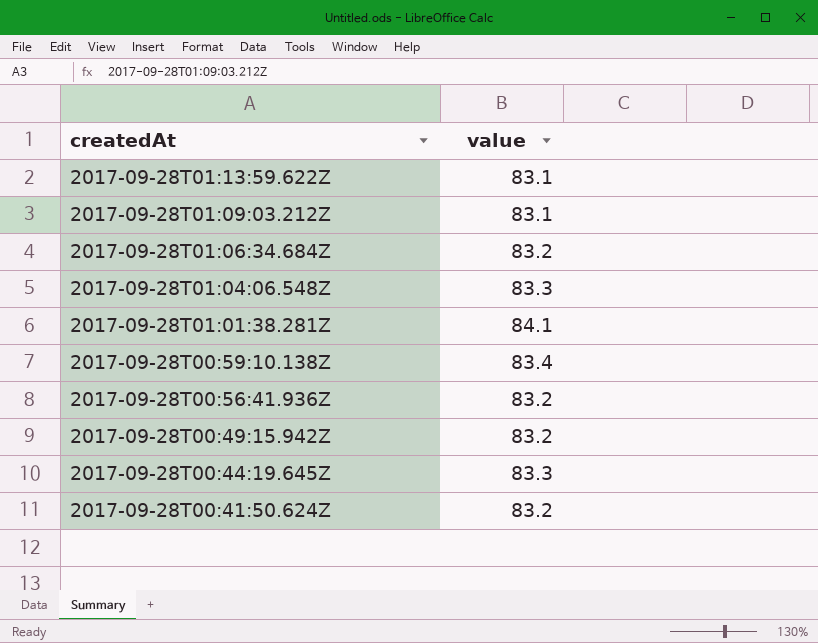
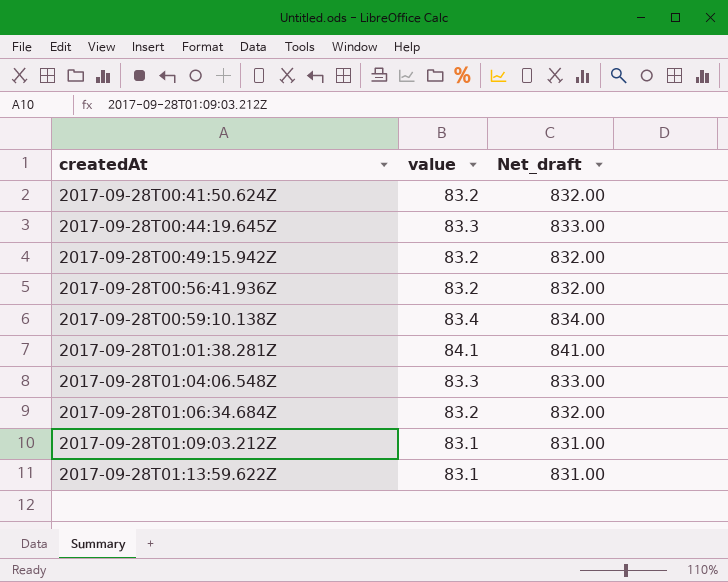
row order: createdAt descending -> createdAt ascending
column Net_draft | formula: none -> [value] * 10

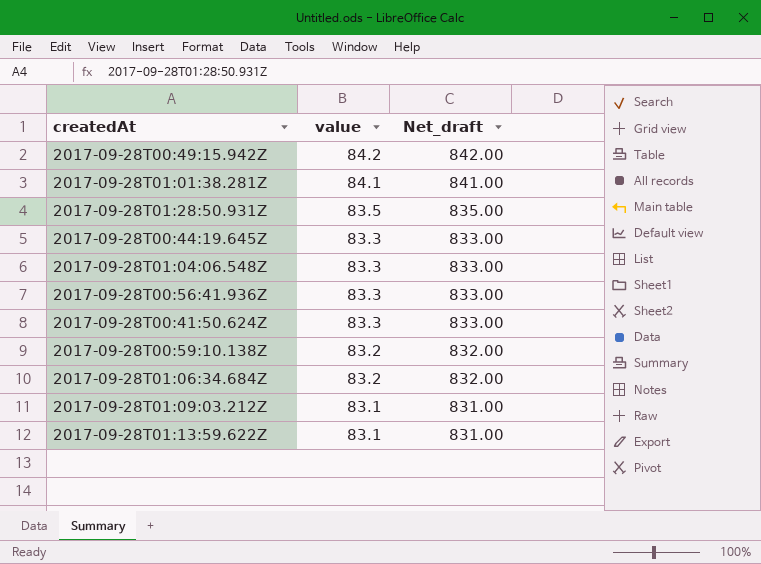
row order: createdAt ascending -> value descending
2017-09-28T00:49:15.942Z | value: 83.2 -> 84.2
2017-09-28T00:49:15.942Z | Net_draft: 832.00 -> 842.00
row 2017-09-28T01:28:50.931Z: none -> 83.5 | 835.00
2017-09-28T00:56:41.936Z | value: 83.2 -> 83.3
2017-09-28T00:56:41.936Z | Net_draft: 832.00 -> 833.00
2017-09-28T00:41:50.624Z | value: 83.2 -> 83.3
2017-09-28T00:41:50.624Z | Net_draft: 832.00 -> 833.00
2017-09-28T00:59:10.138Z | value: 83.4 -> 83.2
2017-09-28T00:59:10.138Z | Net_draft: 834.00 -> 832.00

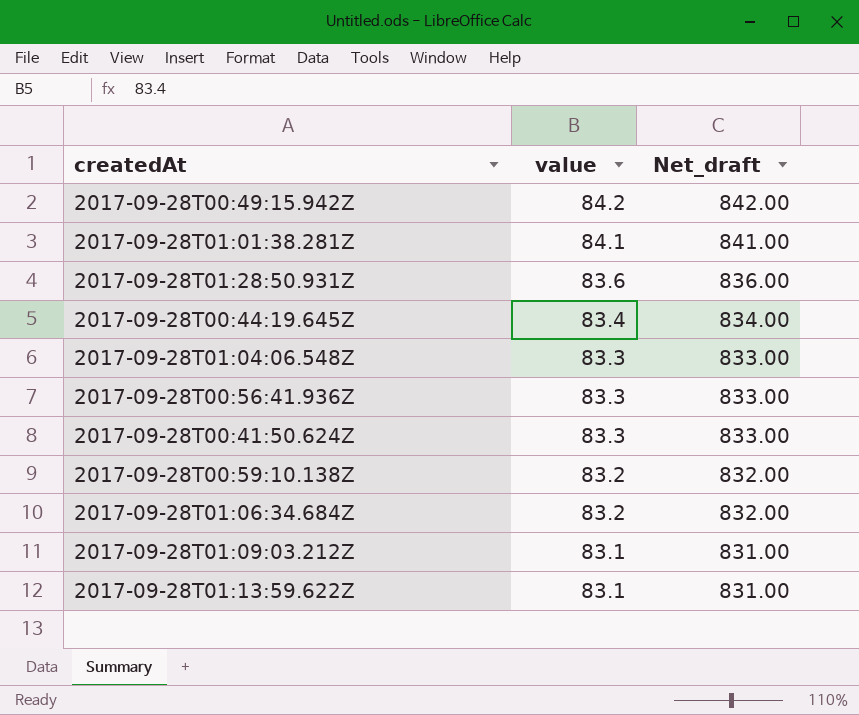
2017-09-28T01:28:50.931Z | value: 83.5 -> 83.6
2017-09-28T01:28:50.931Z | Net_draft: 835.00 -> 836.00
2017-09-28T00:44:19.645Z | value: 83.3 -> 83.4
2017-09-28T00:44:19.645Z | Net_draft: 833.00 -> 834.00

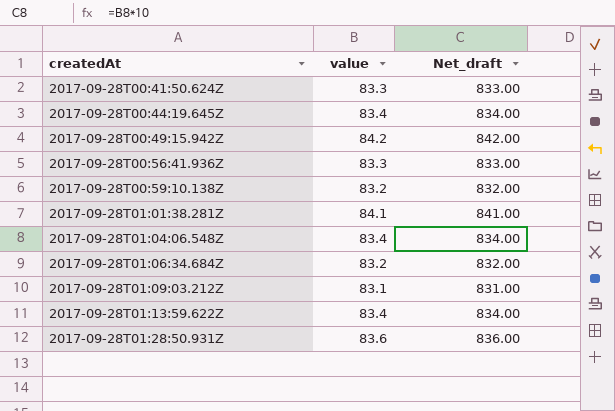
row order: value descending -> createdAt ascending
2017-09-28T01:04:06.548Z | value: 83.3 -> 83.4
2017-09-28T01:04:06.548Z | Net_draft: 833.00 -> 834.00
2017-09-28T01:13:59.622Z | value: 83.1 -> 83.4
2017-09-28T01:13:59.622Z | Net_draft: 831.00 -> 834.00

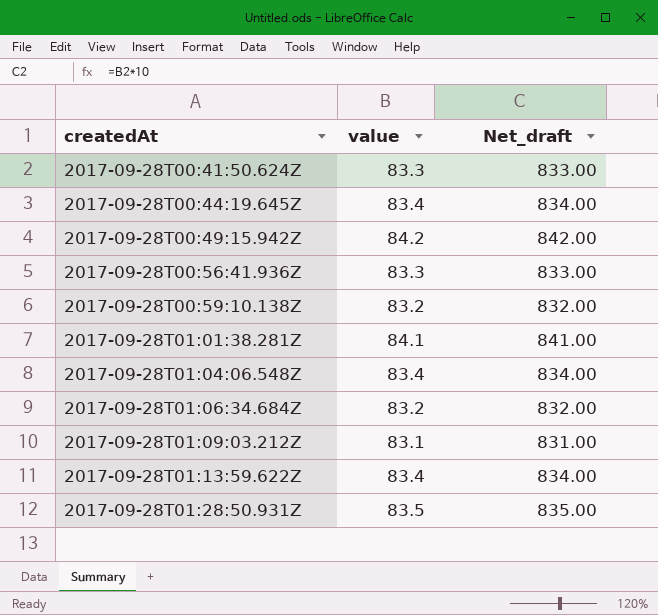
2017-09-28T01:28:50.931Z | value: 83.6 -> 83.5
2017-09-28T01:28:50.931Z | Net_draft: 836.00 -> 835.00

